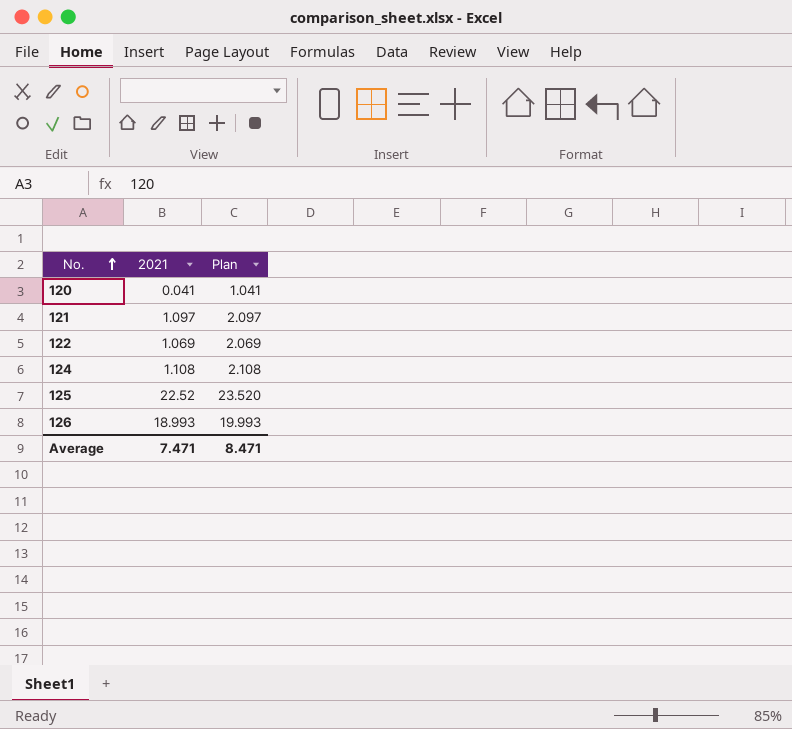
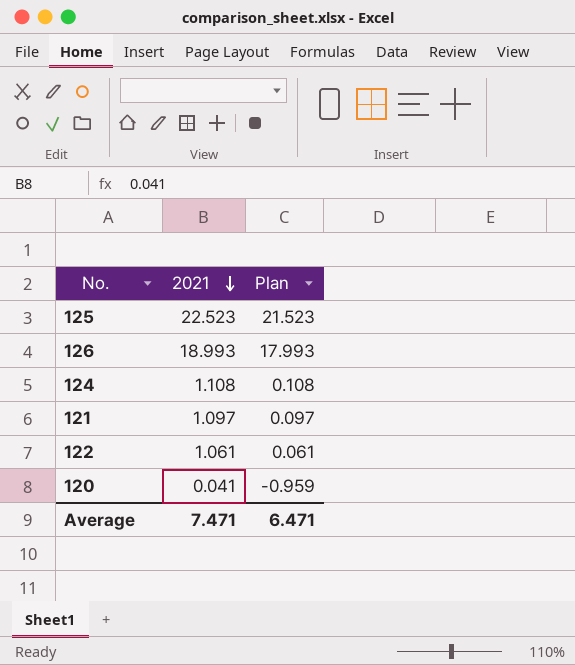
row order: No. ascending -> 2021 descending
column Plan | formula: [2021] + 1 -> [2021] - 1
125 | 2021: 22.52 -> 22.523
122 | 2021: 1.069 -> 1.061
Average | Plan: 8.471 -> 6.471

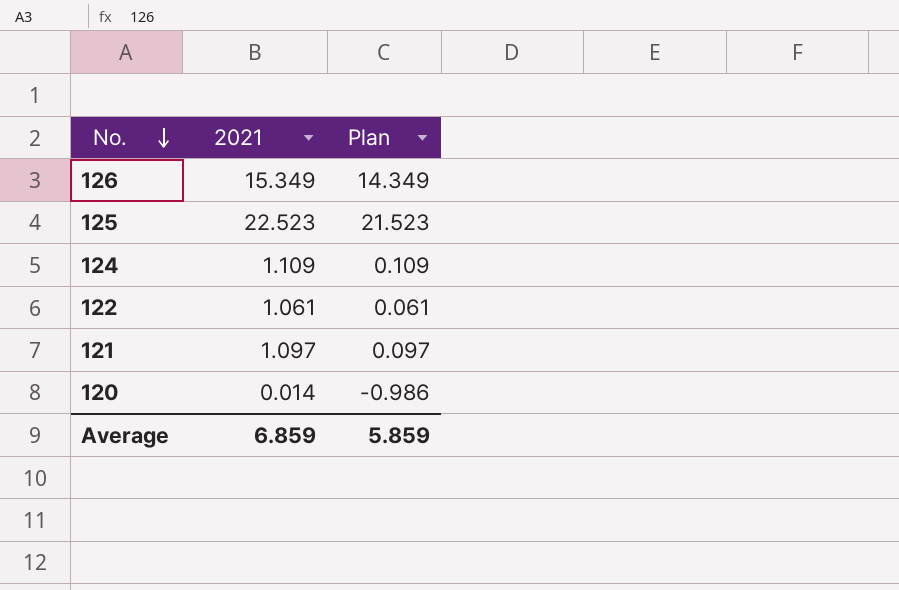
row order: 2021 descending -> No. descending
126 | 2021: 18.993 -> 15.349
126 | Plan: 17.993 -> 14.349
124 | 2021: 1.108 -> 1.109
124 | Plan: 0.108 -> 0.109
120 | 2021: 0.041 -> 0.014
120 | Plan: -0.959 -> -0.986
Average | 2021: 7.471 -> 6.859
Average | Plan: 6.471 -> 5.859

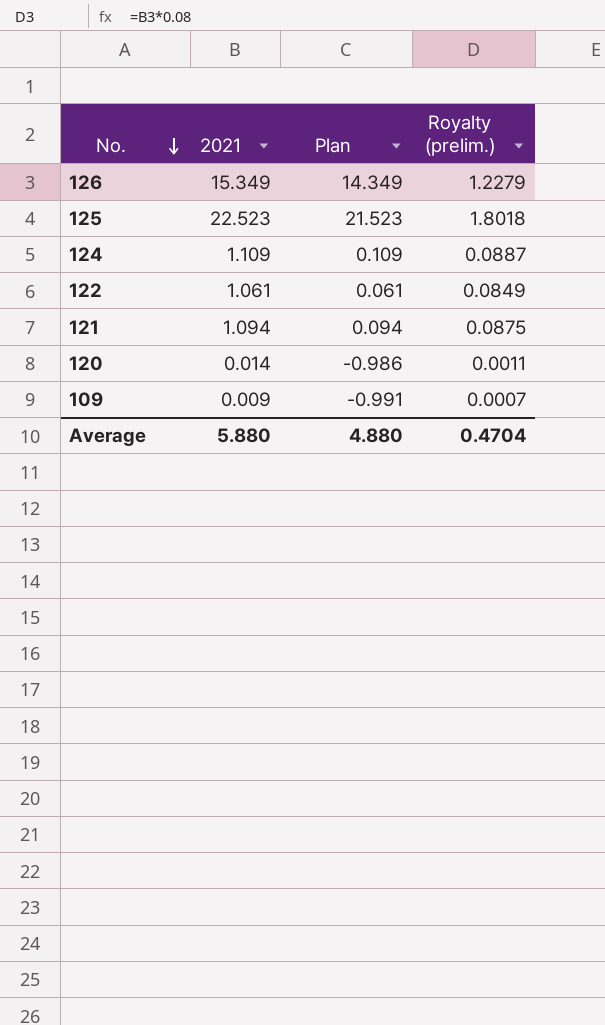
column Royalty (prelim.) | formula: none -> [2021] * 0.08
121 | 2021: 1.097 -> 1.094
121 | Plan: 0.097 -> 0.094
row 109: none -> 0.009 | -0.991 | 0.0007
Average | 2021: 6.859 -> 5.880
Average | Plan: 5.859 -> 4.880

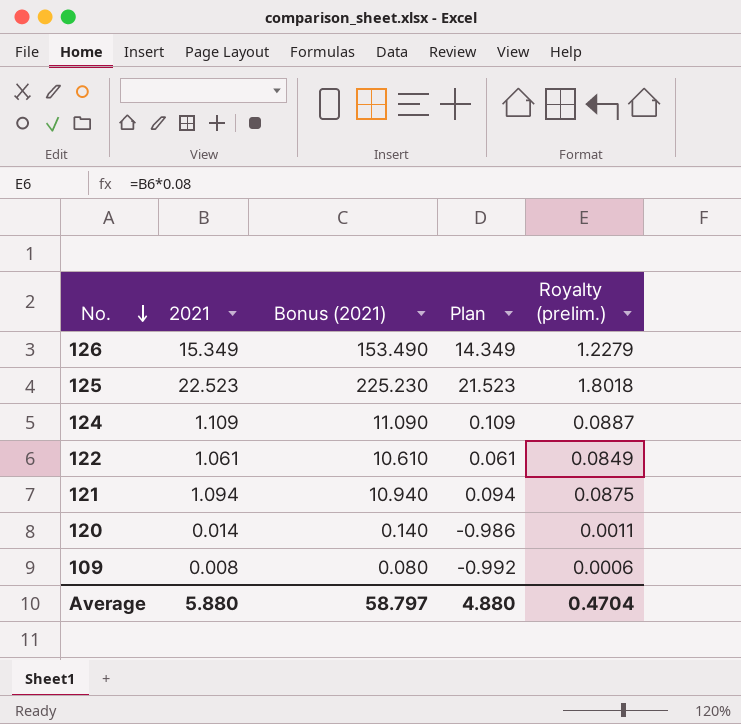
column Bonus (2021) | formula: none -> [2021] * 10
109 | 2021: 0.009 -> 0.008
109 | Plan: -0.991 -> -0.992
109 | Royalty (prelim.): 0.0007 -> 0.0006

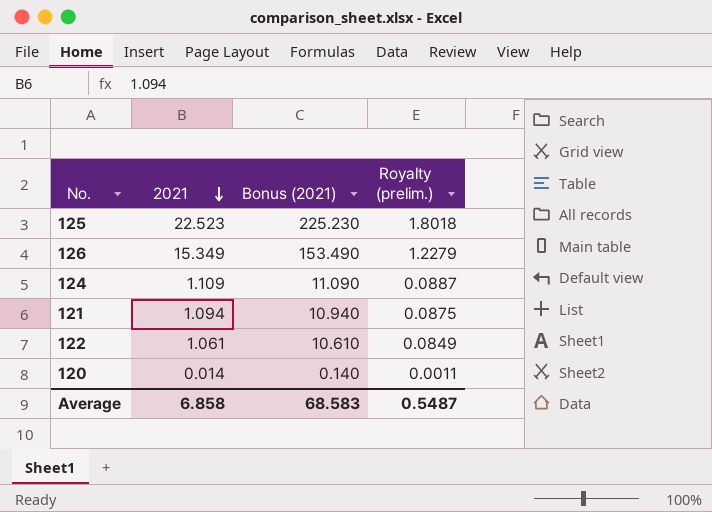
row order: No. descending -> 2021 descending
column Plan | formula: [2021] - 1 -> none
row 109: 0.008 | 0.080 | -0.992 | 0.0006 -> none
Average | 2021: 5.880 -> 6.858
Average | Bonus (2021): 58.797 -> 68.583
Average | Royalty (prelim.): 0.4704 -> 0.5487

